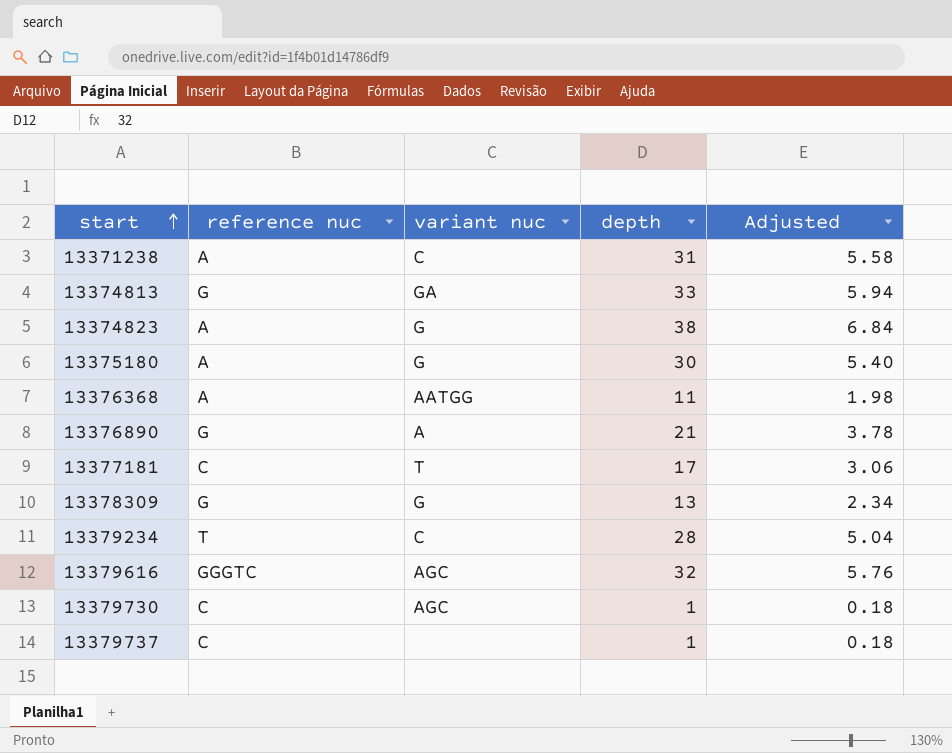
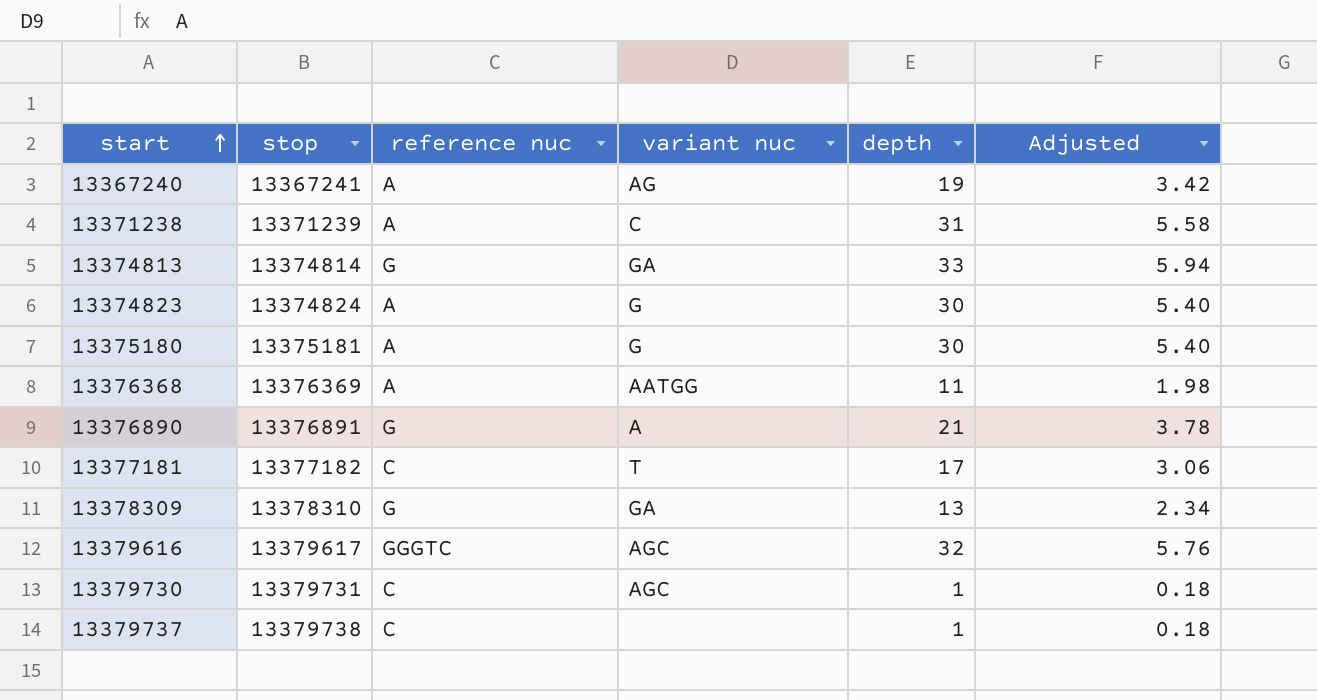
column stop | position: none -> 2
row 13379234: T | C | 28 | 5.04 -> none
row 13367240: none -> 13367241 | A | AG | 19 | 3.42
13374823 | depth: 38 -> 30
13374823 | Adjusted: 6.84 -> 5.40
13378309 | variant nuc: G -> GA

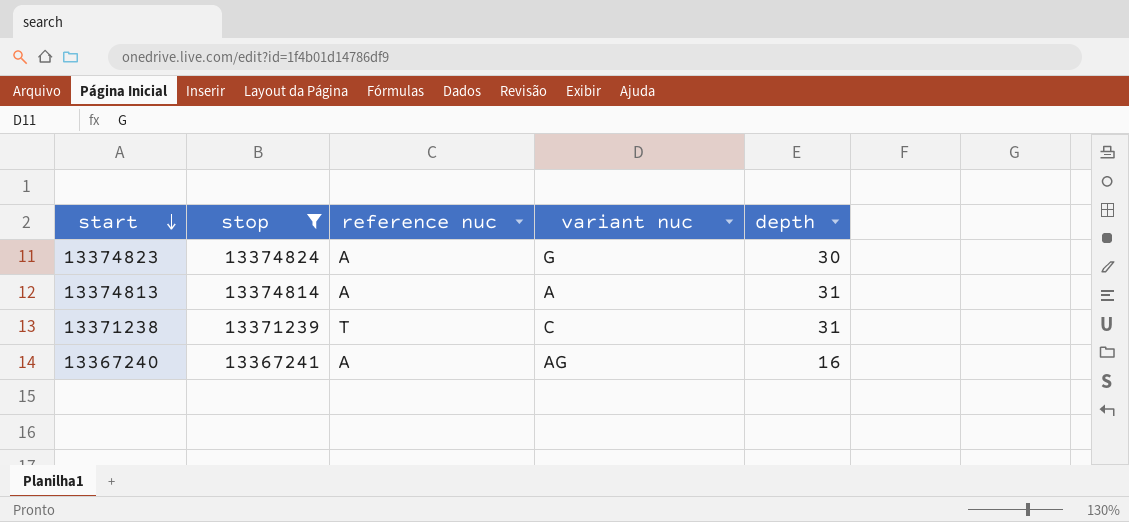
filter: none -> stop <= 13374824
row order: start ascending -> start descending
column Adjusted | formula: [depth] * 0.18 -> none
13374813 | reference nuc: G -> A
13374813 | variant nuc: GA -> A
13374813 | depth: 33 -> 31
13371238 | reference nuc: A -> T
13367240 | depth: 19 -> 16

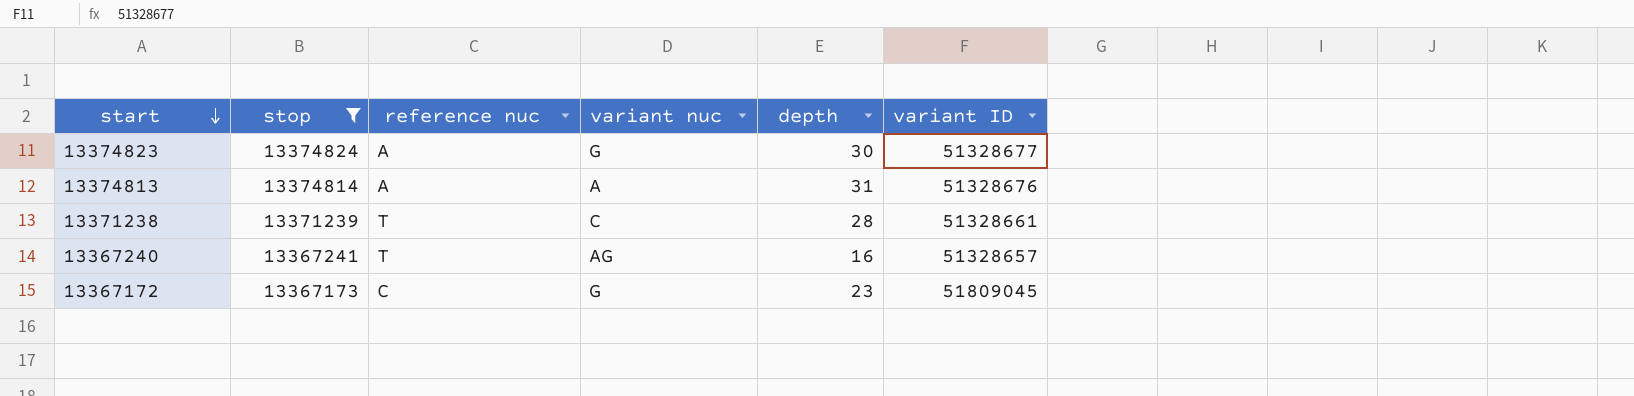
column variant ID | position: none -> 6
13371238 | depth: 31 -> 28
13367240 | reference nuc: A -> T
row 13367172: none -> 13367173 | C | G | 23 | 51809045

